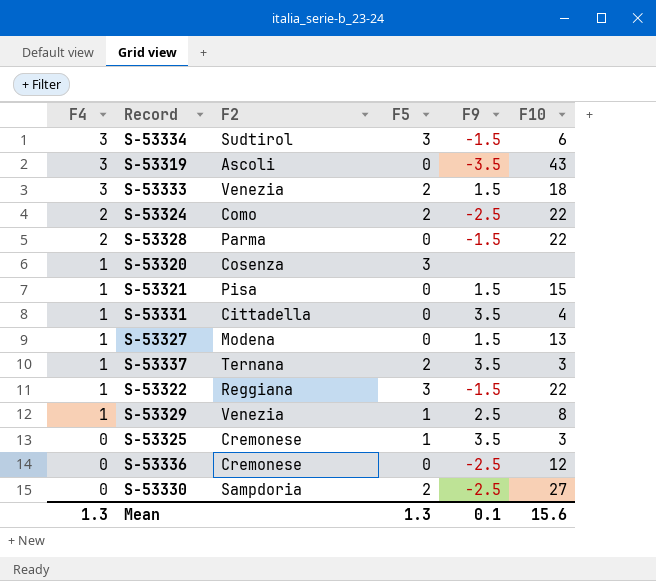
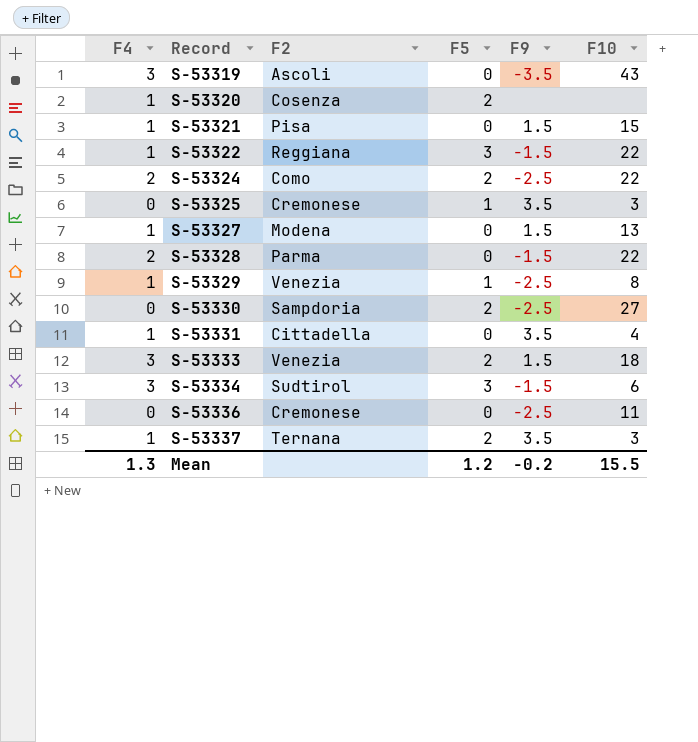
row order: F4 descending -> Record ascending
S-53320 | F5: 3 -> 2
S-53329 | F9: 2.5 -> -2.5
S-53336 | F10: 12 -> 11
Mean | F5: 1.3 -> 1.2
Mean | F9: 0.1 -> -0.2
Mean | F10: 15.6 -> 15.5

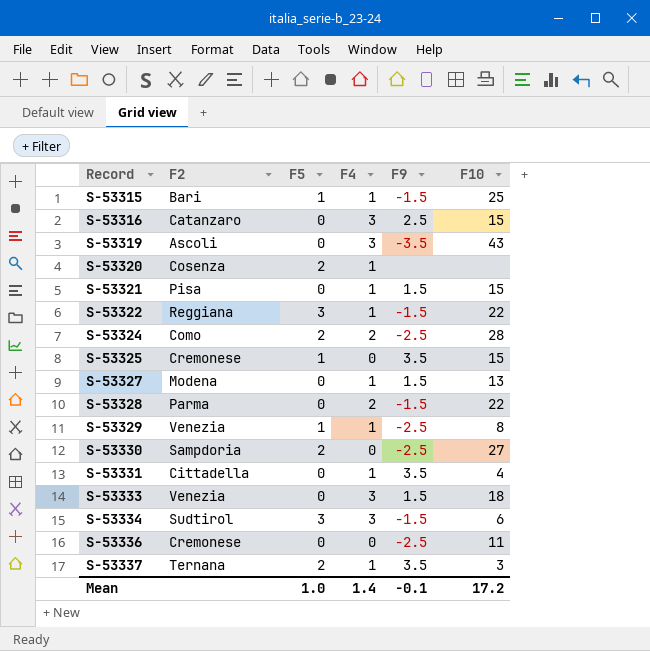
column F4 | position: 1 -> 4
row S-53315: none -> Bari | 1 | 1 | -1.5 | 25
row S-53316: none -> Catanzaro | 0 | 3 | 2.5 | 15
S-53324 | F10: 22 -> 28
S-53325 | F10: 3 -> 15
S-53333 | F5: 2 -> 0
Mean | F5: 1.2 -> 1.0
Mean | F4: 1.3 -> 1.4
Mean | F9: -0.2 -> -0.1
Mean | F10: 15.5 -> 17.2

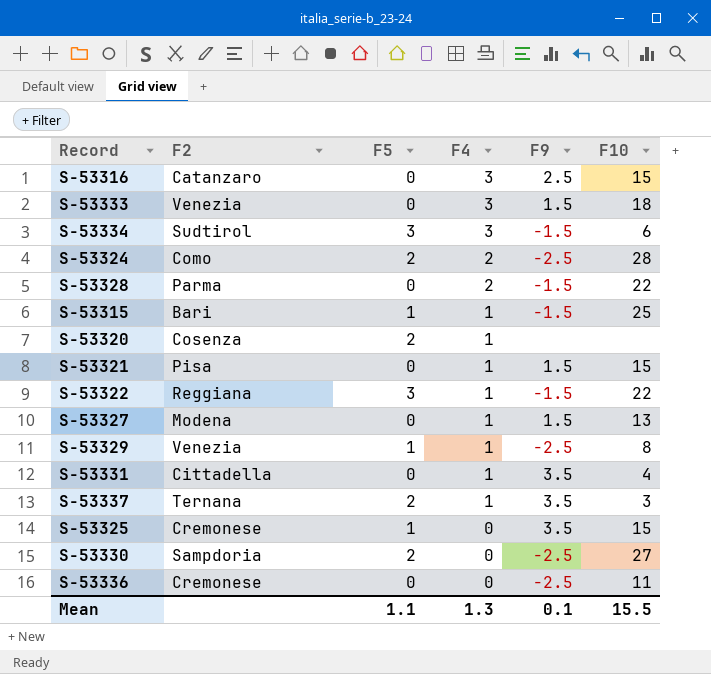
row order: Record ascending -> F4 descending
row S-53319: Ascoli | 0 | 3 | -3.5 | 43 -> none
Mean | F5: 1.0 -> 1.1
Mean | F4: 1.4 -> 1.3
Mean | F9: -0.1 -> 0.1
Mean | F10: 17.2 -> 15.5

